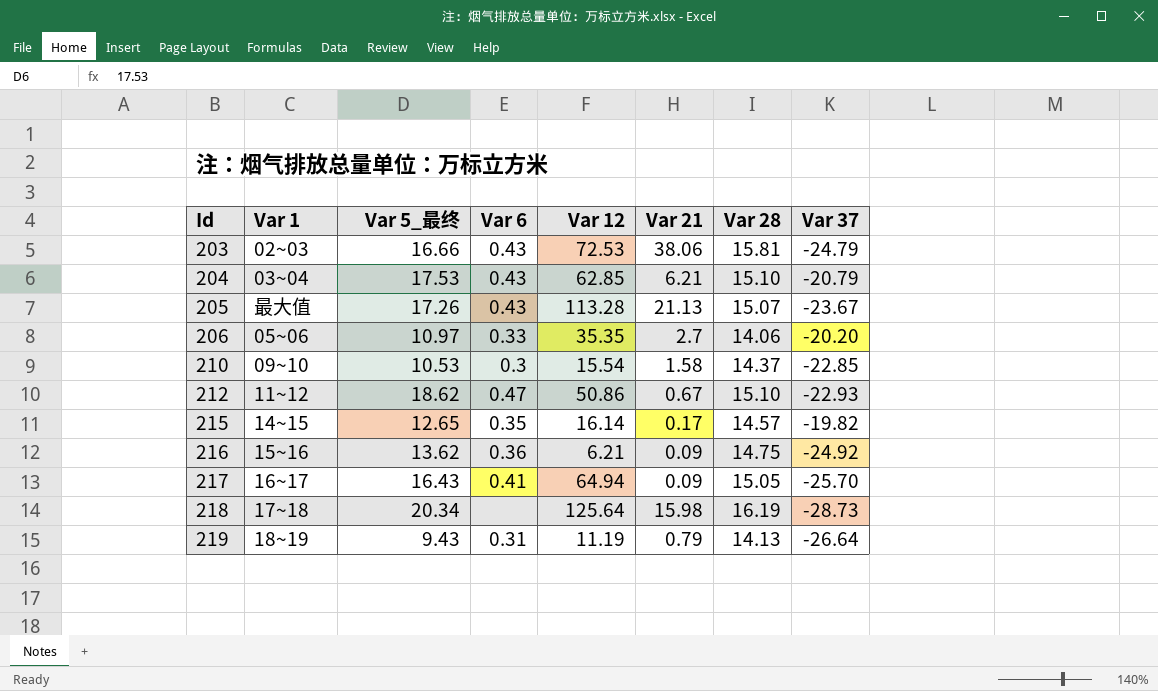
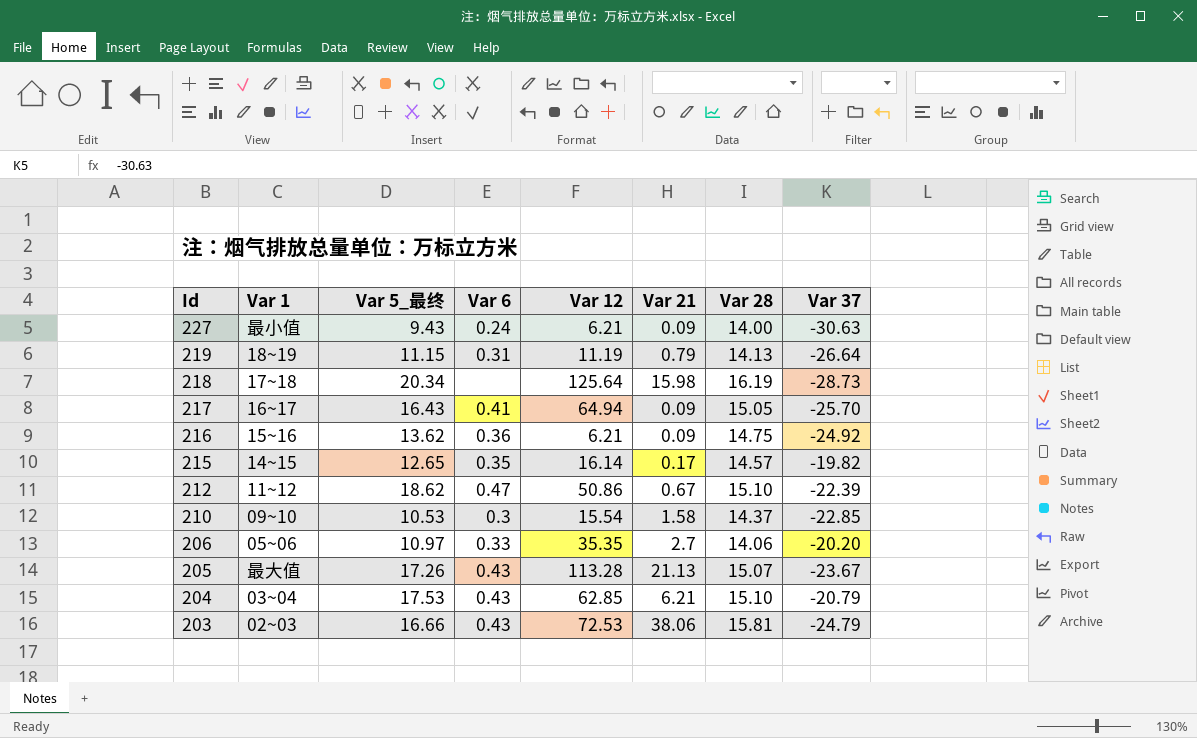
row order: Id ascending -> Id descending
row 227: none -> 最小值 | 9.43 | 0.24 | 6.21 | 0.09 | 14.00 | -30.63
219 | Var 5_最终: 9.43 -> 11.15
212 | Var 37: -22.93 -> -22.39

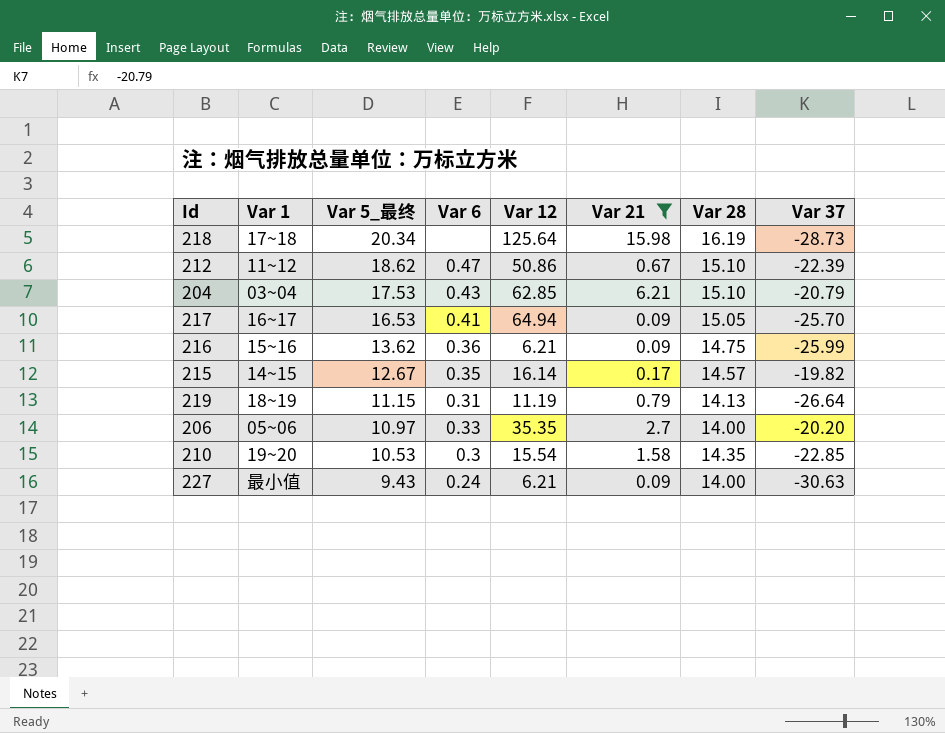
filter: none -> Var 21 <= 15.98
row order: Id descending -> Var 5_最终 descending
217 | Var 5_最终: 16.43 -> 16.53
216 | Var 37: -24.92 -> -25.99
215 | Var 5_最终: 12.65 -> 12.67
206 | Var 28: 14.06 -> 14.00
210 | Var 1: 09~10 -> 19~20
210 | Var 28: 14.37 -> 14.35

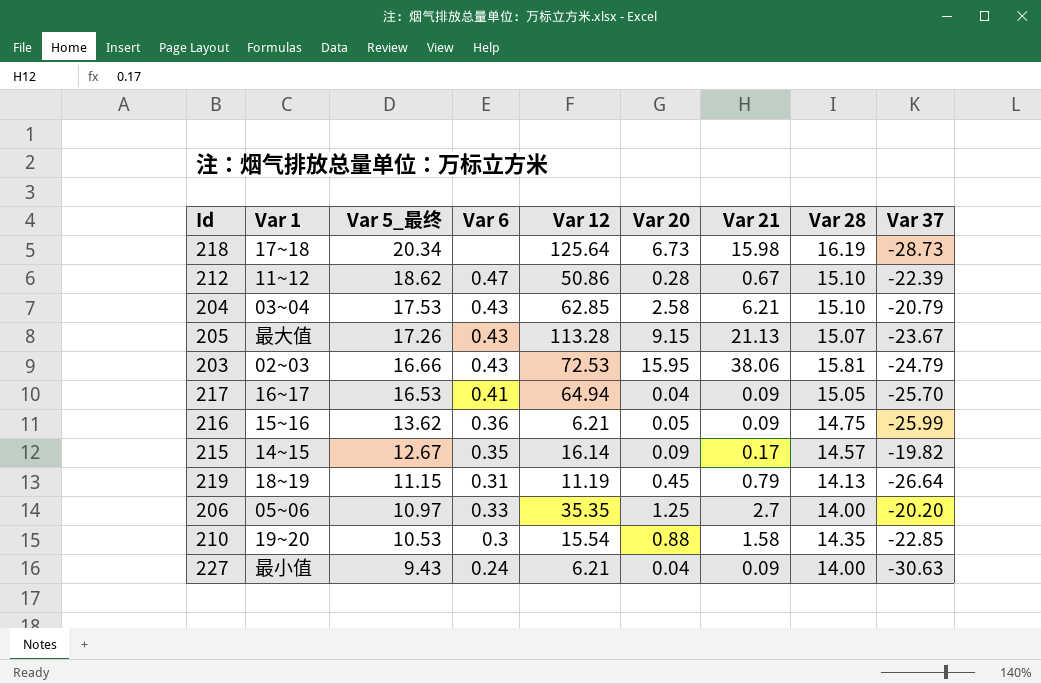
filter: Var 21 <= 15.98 -> none
column Var 20 | position: none -> 6

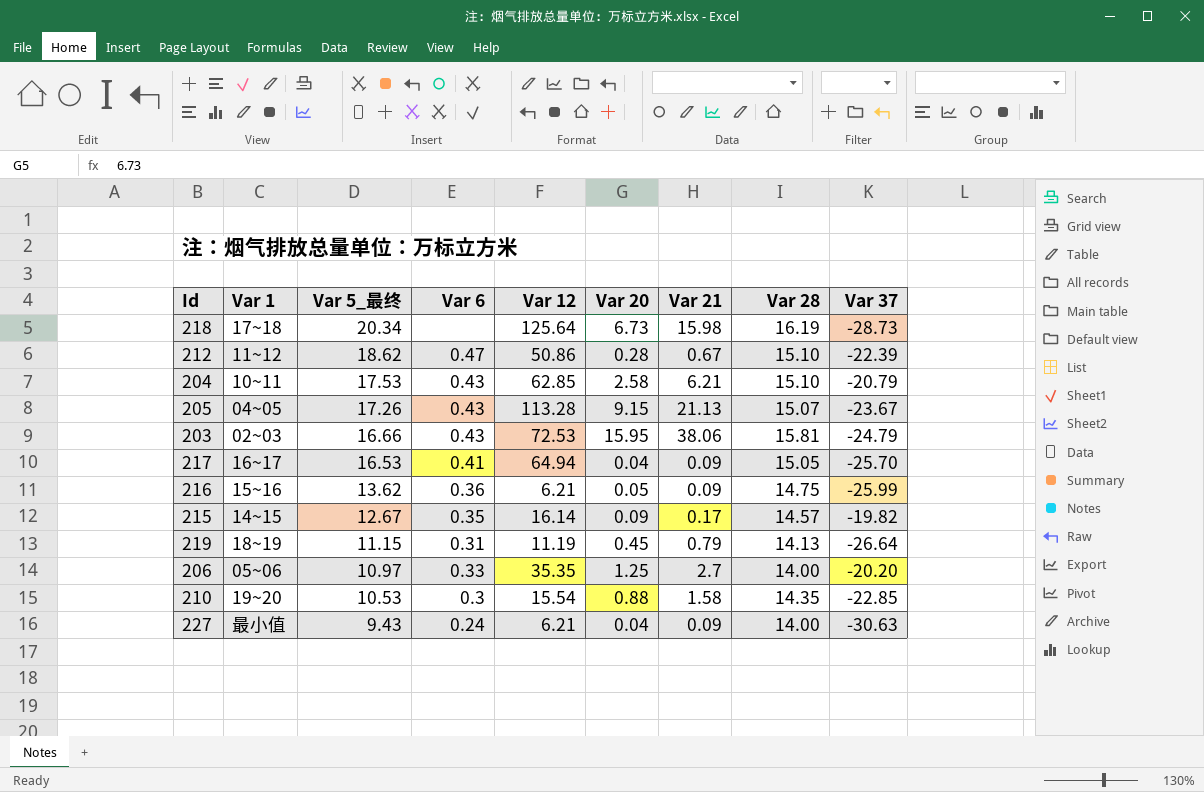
204 | Var 1: 03~04 -> 10~11
205 | Var 1: 最大值 -> 04~05

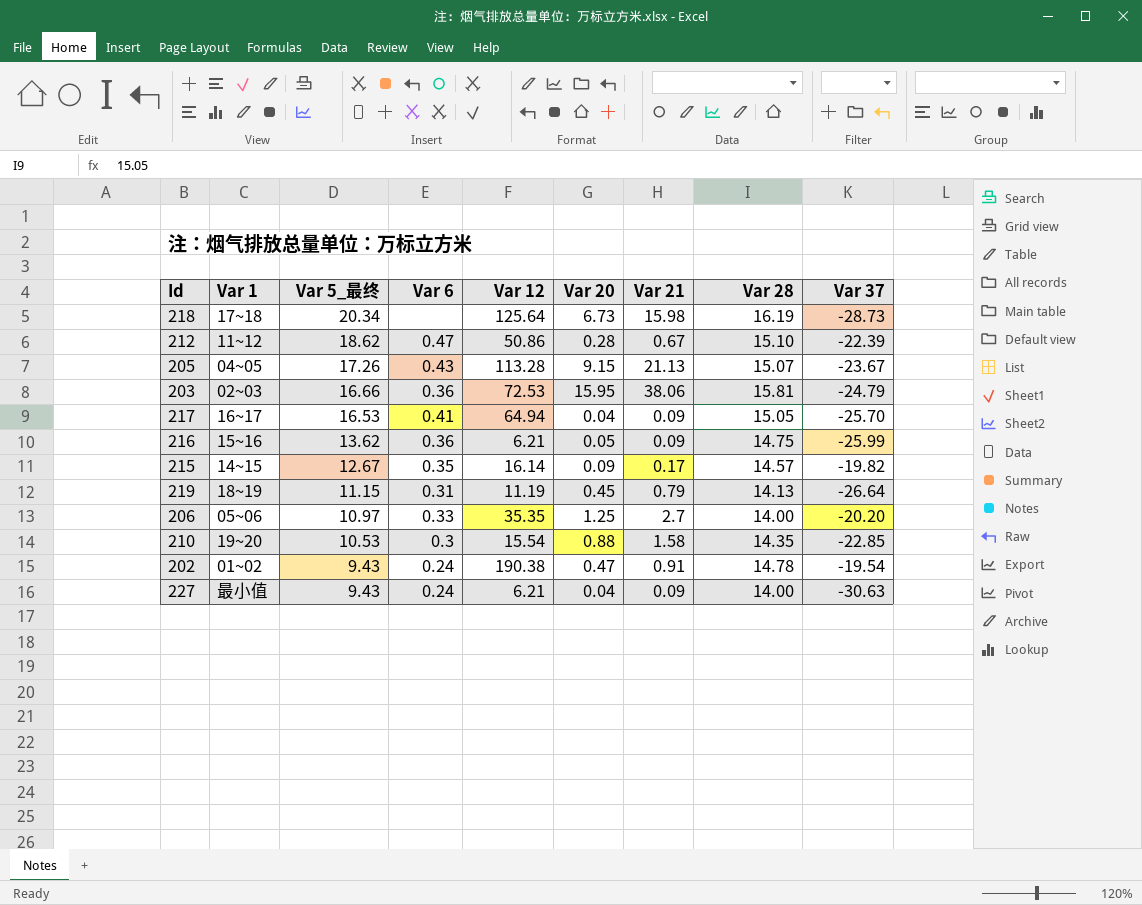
row 204: 10~11 | 17.53 | 0.43 | 62.85 | 2.58 | 6.21 | 15.10 | -20.79 -> none
203 | Var 6: 0.43 -> 0.36
row 202: none -> 01~02 | 9.43 | 0.24 | 190.38 | 0.47 | 0.91 | 14.78 | -19.54

